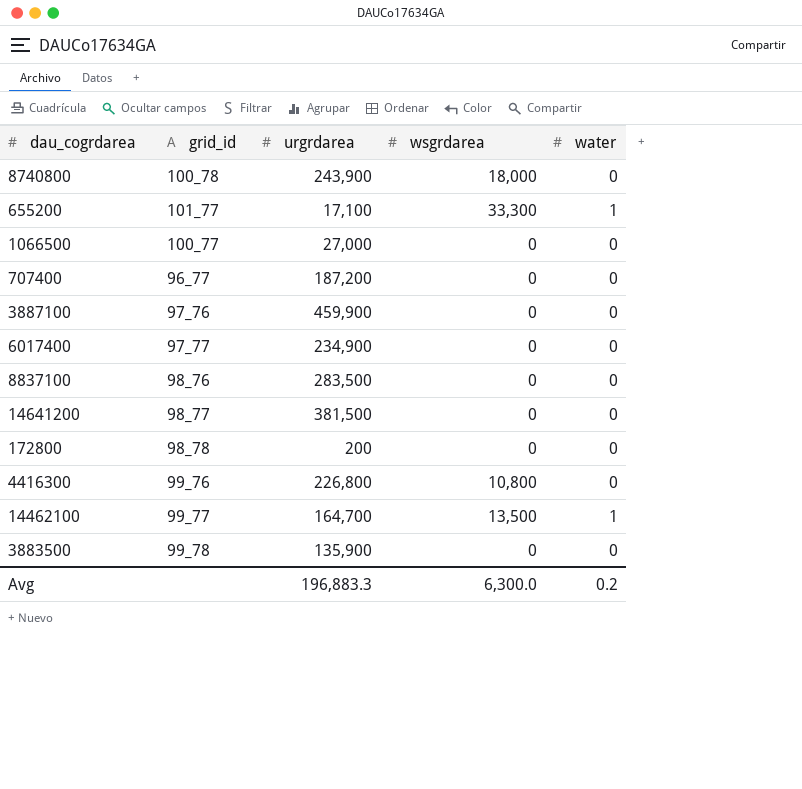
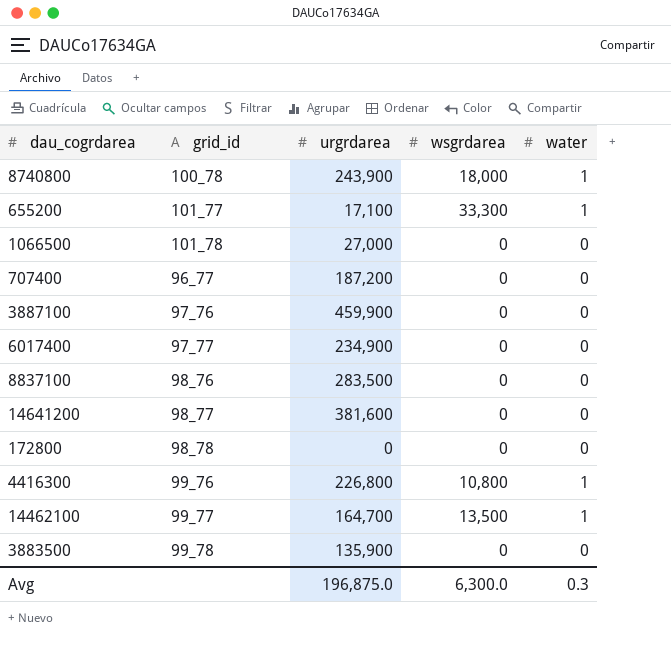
8740800 | water: 0 -> 1
1066500 | grid_id: 100_77 -> 101_78
14641200 | urgrdarea: 381,500 -> 381,600
172800 | urgrdarea: 200 -> 0
4416300 | water: 0 -> 1
Avg | urgrdarea: 196,883.3 -> 196,875.0
Avg | water: 0.2 -> 0.3

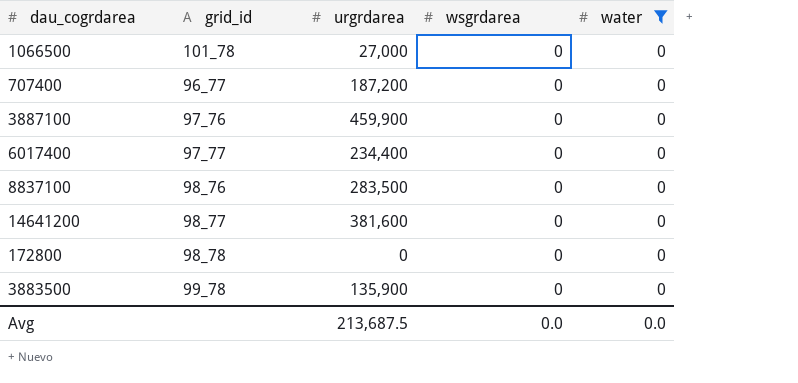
filter: none -> water = 0
6017400 | urgrdarea: 234,900 -> 234,400
Avg | urgrdarea: 196,875.0 -> 213,687.5
Avg | wsgrdarea: 6,300.0 -> 0.0
Avg | water: 0.3 -> 0.0

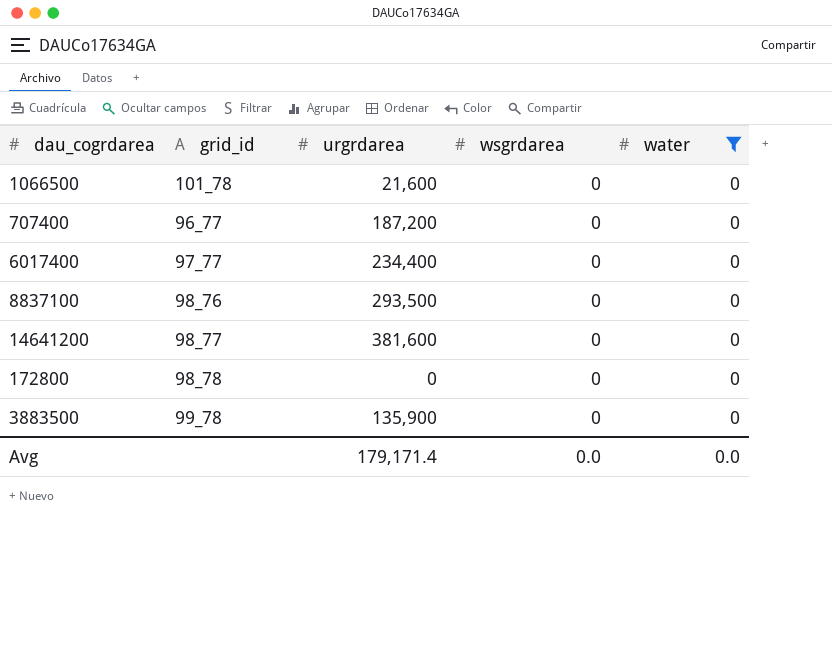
row 3887100: 97_76 | 459,900 | 0 | 0 -> none
1066500 | urgrdarea: 27,000 -> 21,600
8837100 | urgrdarea: 283,500 -> 293,500
Avg | urgrdarea: 213,687.5 -> 179,171.4

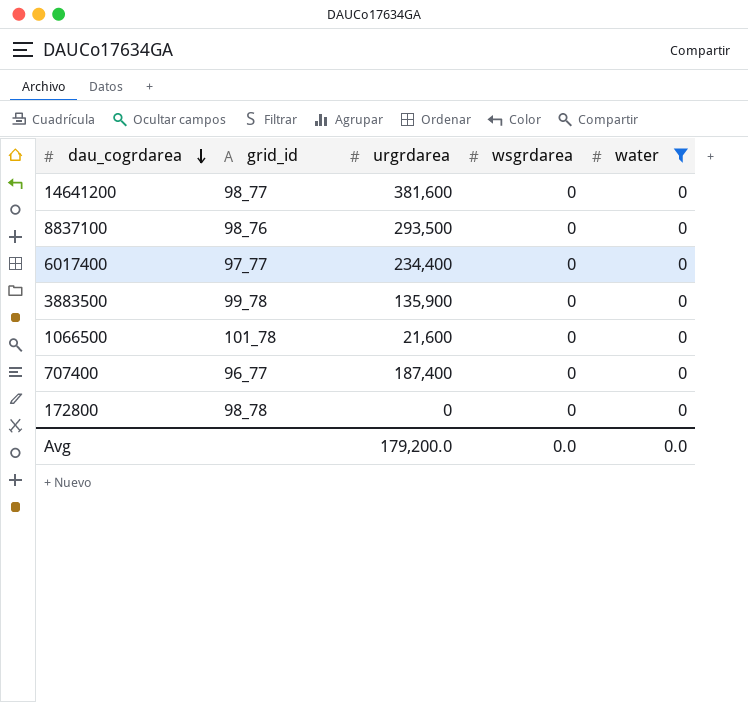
row order: none -> dau_cogrdarea descending
707400 | urgrdarea: 187,200 -> 187,400
Avg | urgrdarea: 179,171.4 -> 179,200.0

